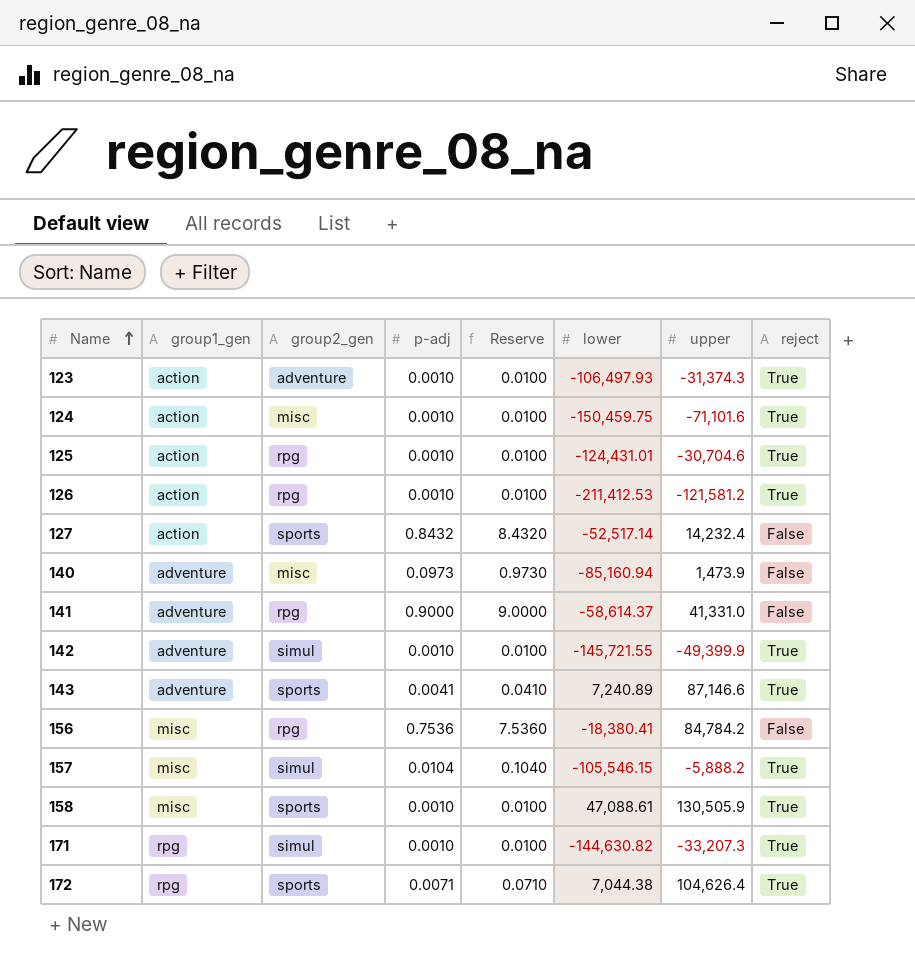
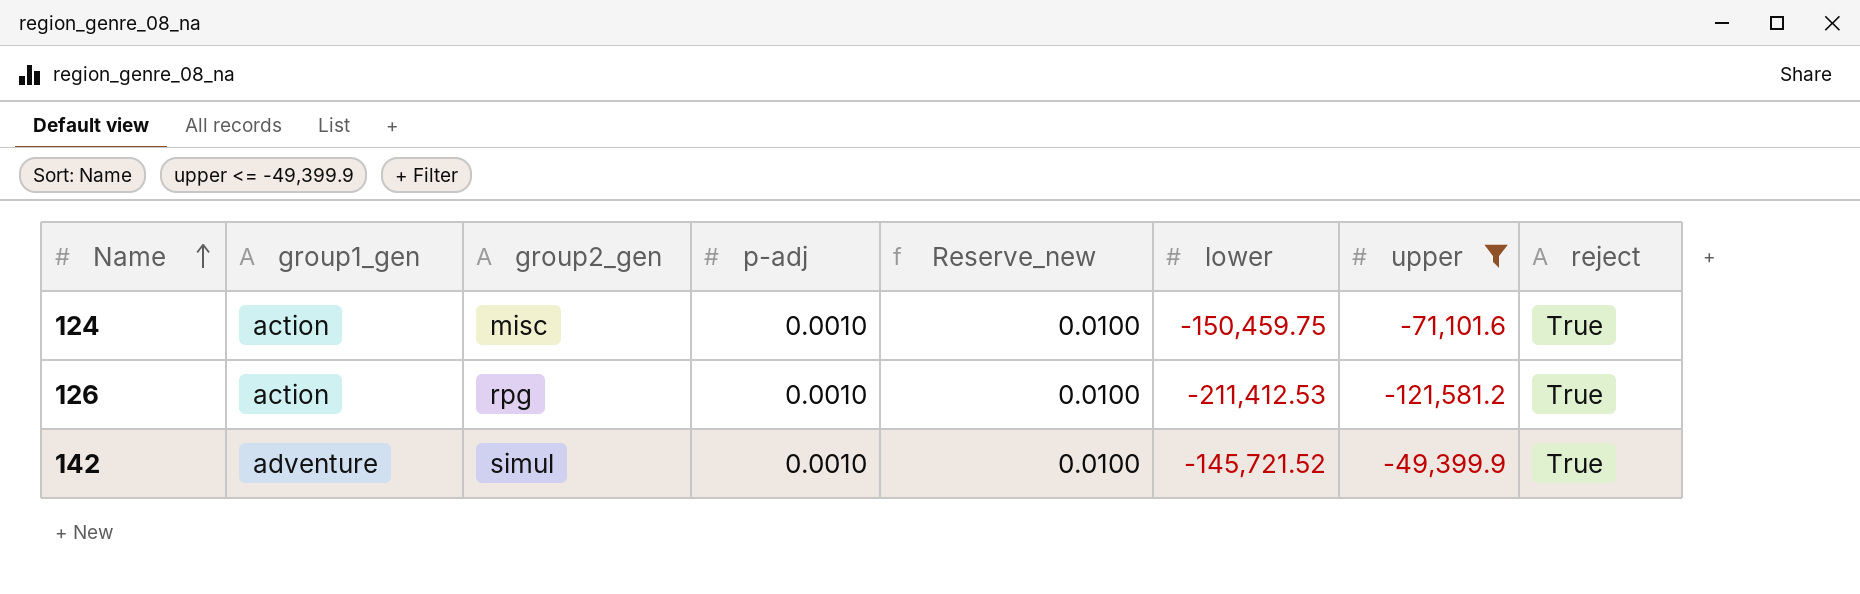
filter: none -> upper <= -49,399.9
column name: Reserve -> Reserve_new
142 | lower: -145,721.55 -> -145,721.52

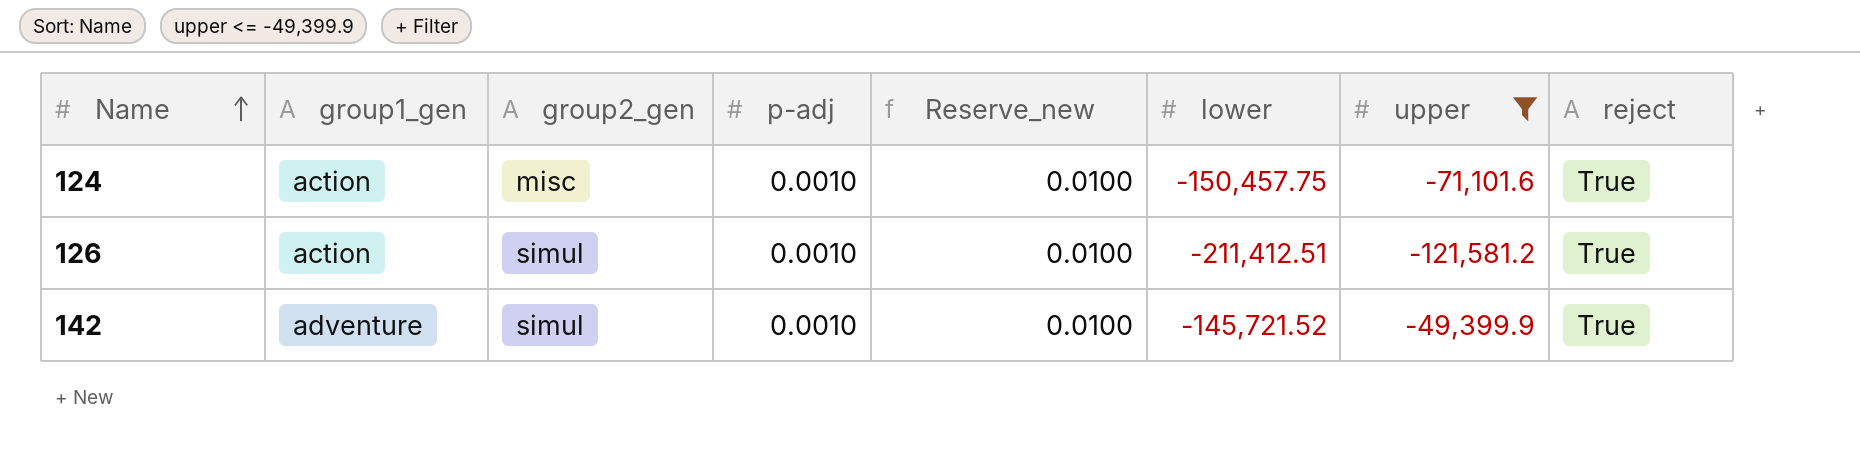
124 | lower: -150,459.75 -> -150,457.75
126 | group2_gen: rpg -> simul
126 | lower: -211,412.53 -> -211,412.51

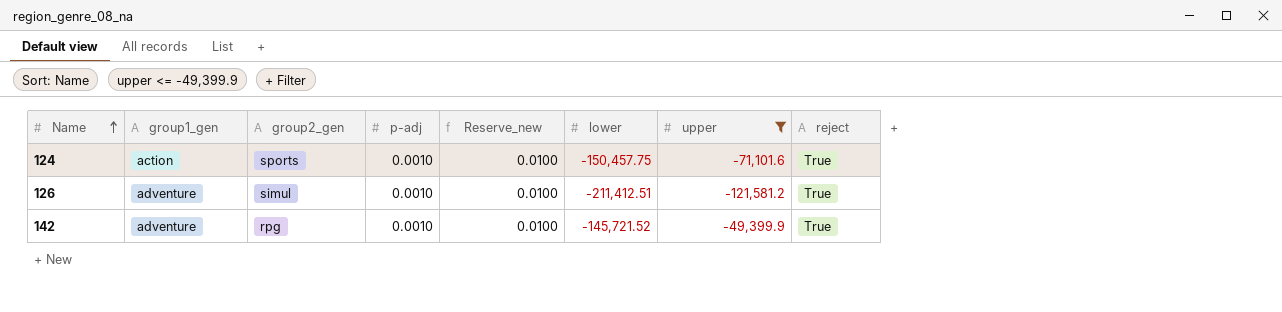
124 | group2_gen: misc -> sports
126 | group1_gen: action -> adventure
142 | group2_gen: simul -> rpg

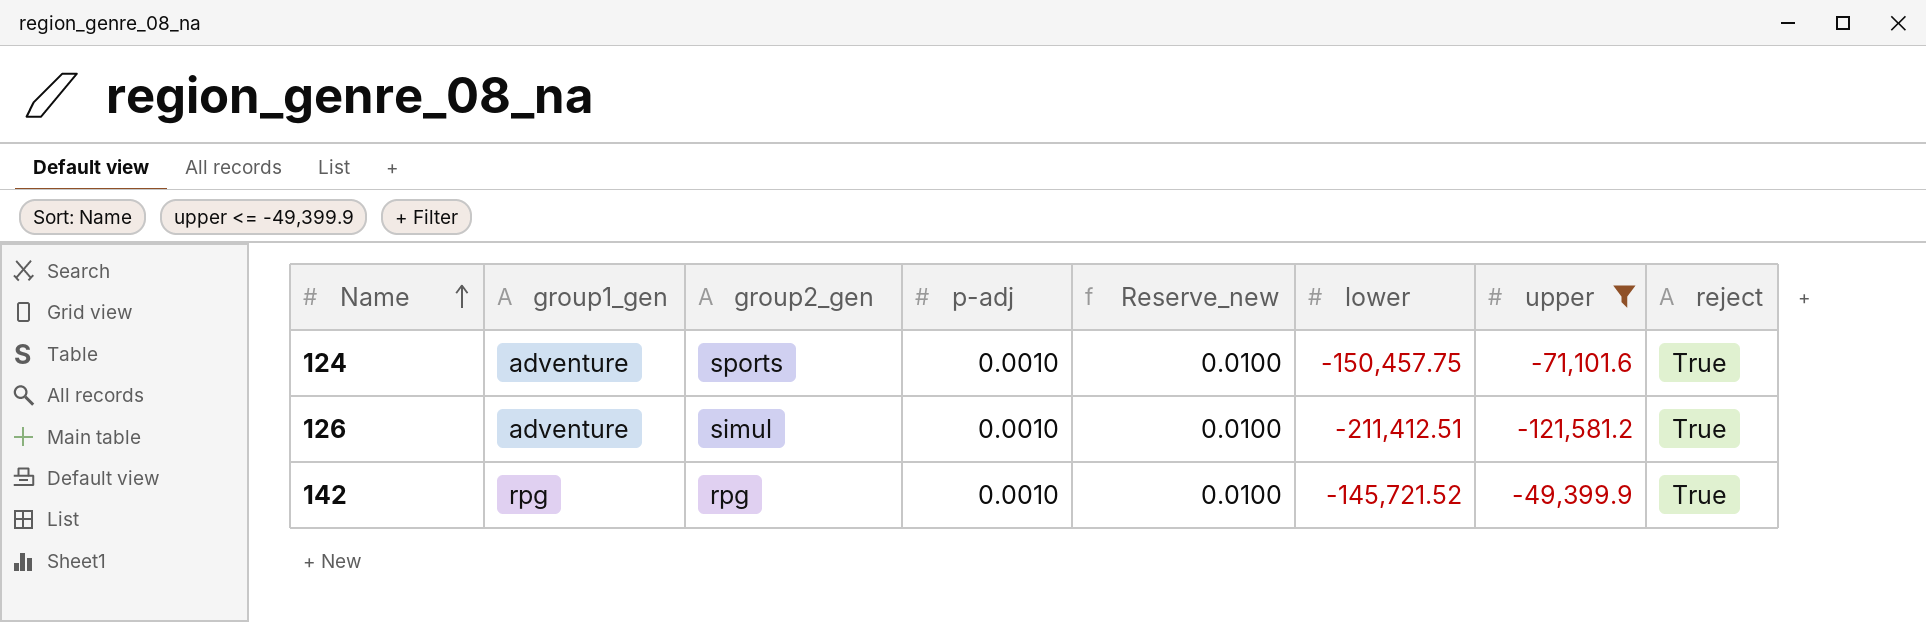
124 | group1_gen: action -> adventure
142 | group1_gen: adventure -> rpg

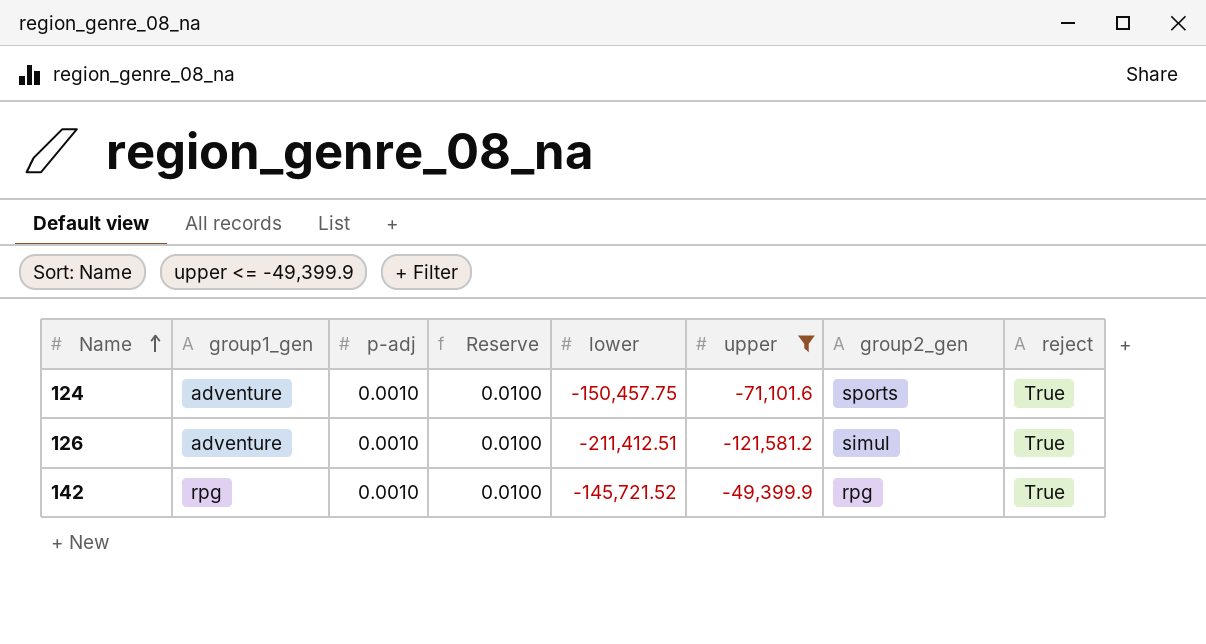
column name: Reserve_new -> Reserve
column group2_gen | position: 3 -> 7

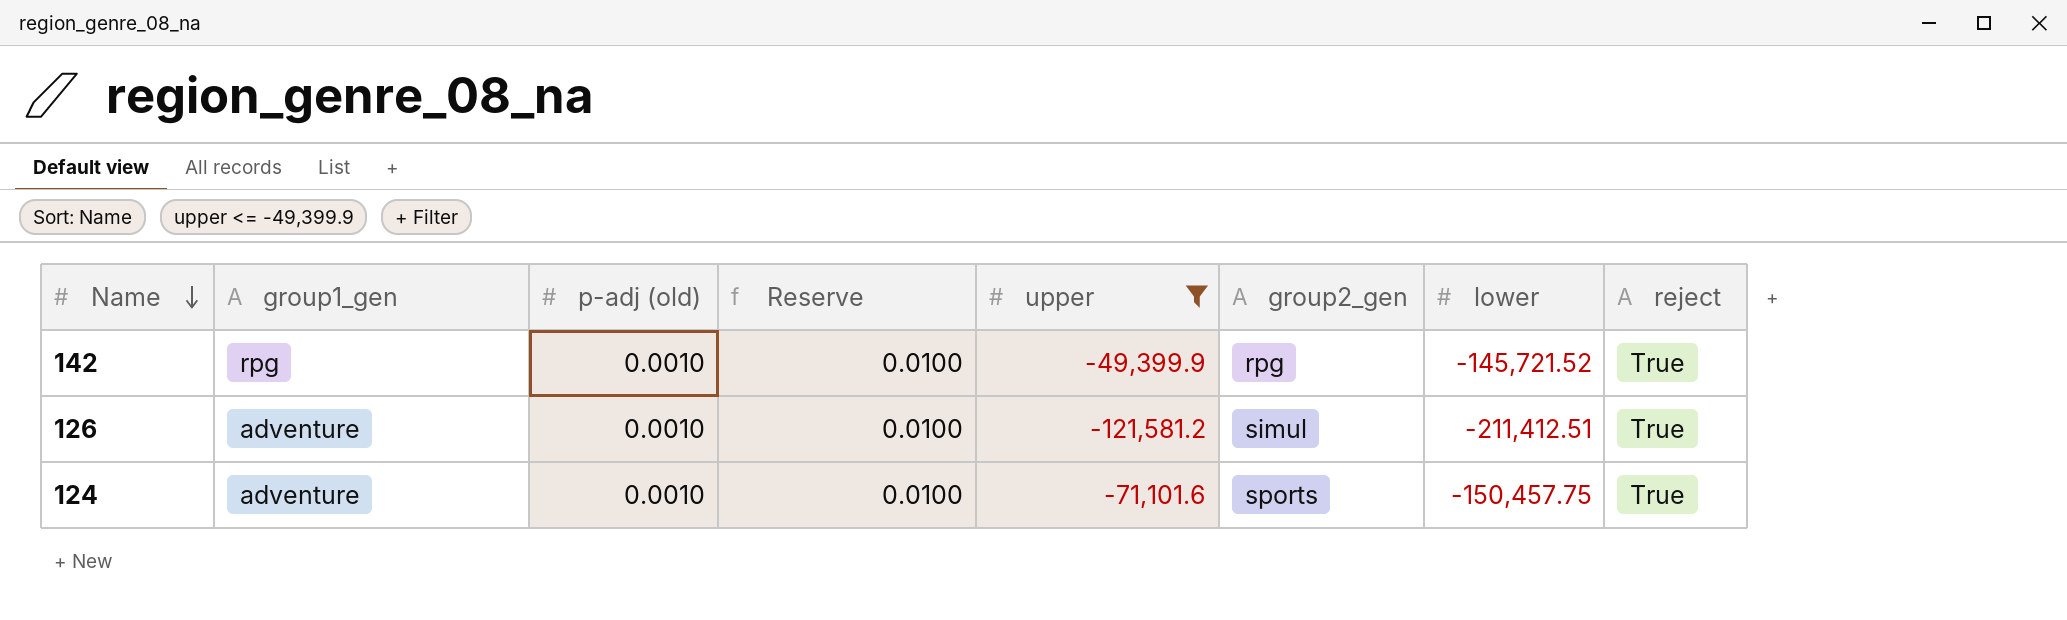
row order: Name ascending -> Name descending
column name: p-adj -> p-adj (old)
column lower | position: 5 -> 7

